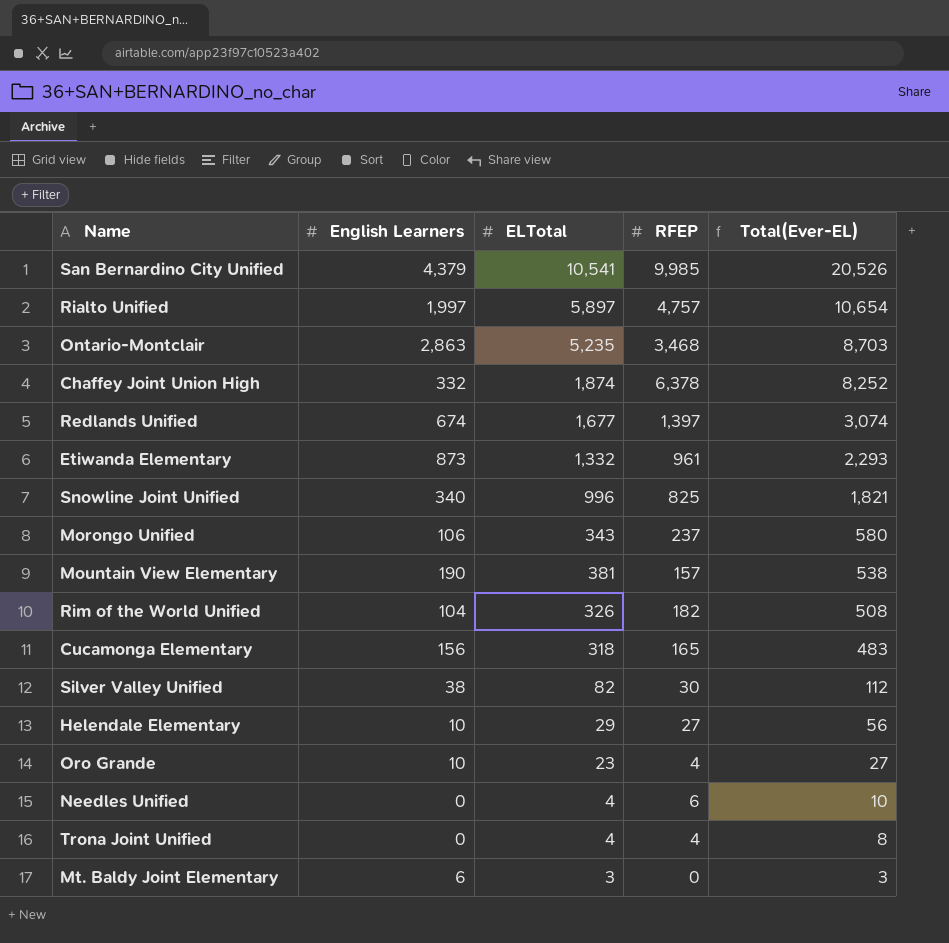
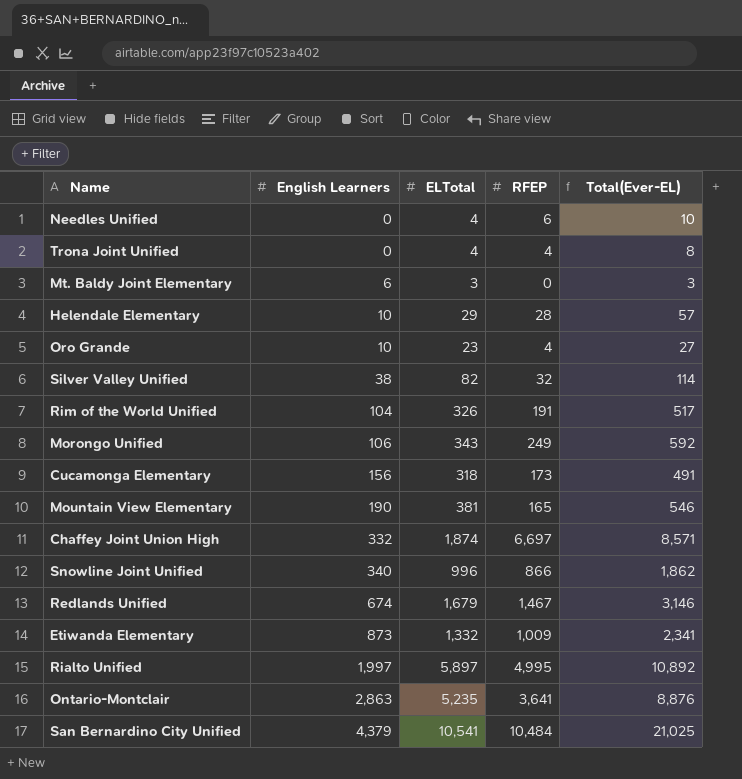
row order: Total(Ever-EL) descending -> English Learners ascending
Helendale Elementary | RFEP: 27 -> 28
Helendale Elementary | Total(Ever-EL): 56 -> 57
Silver Valley Unified | RFEP: 30 -> 32
Silver Valley Unified | Total(Ever-EL): 112 -> 114
Rim of the World Unified | RFEP: 182 -> 191
Rim of the World Unified | Total(Ever-EL): 508 -> 517
Morongo Unified | RFEP: 237 -> 249
Morongo Unified | Total(Ever-EL): 580 -> 592
Cucamonga Elementary | RFEP: 165 -> 173
Cucamonga Elementary | Total(Ever-EL): 483 -> 491
Mountain View Elementary | RFEP: 157 -> 165
Mountain View Elementary | Total(Ever-EL): 538 -> 546
Chaffey Joint Union High | RFEP: 6,378 -> 6,697
Chaffey Joint Union High | Total(Ever-EL): 8,252 -> 8,571
Snowline Joint Unified | RFEP: 825 -> 866
Snowline Joint Unified | Total(Ever-EL): 1,821 -> 1,862
Redlands Unified | ELTotal: 1,677 -> 1,679
Redlands Unified | RFEP: 1,397 -> 1,467
Redlands Unified | Total(Ever-EL): 3,074 -> 3,146
Etiwanda Elementary | RFEP: 961 -> 1,009
Etiwanda Elementary | Total(Ever-EL): 2,293 -> 2,341
Rialto Unified | RFEP: 4,757 -> 4,995
Rialto Unified | Total(Ever-EL): 10,654 -> 10,892
Ontario-Montclair | RFEP: 3,468 -> 3,641
Ontario-Montclair | Total(Ever-EL): 8,703 -> 8,876
San Bernardino City Unified | RFEP: 9,985 -> 10,484
San Bernardino City Unified | Total(Ever-EL): 20,526 -> 21,025

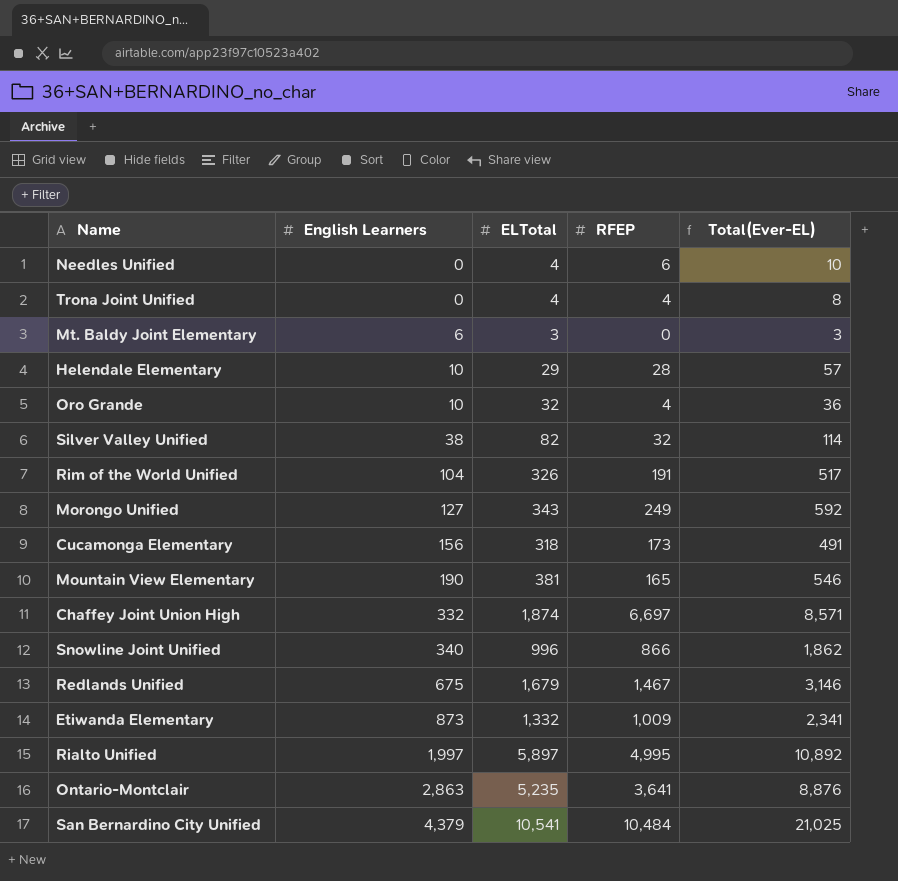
Oro Grande | ELTotal: 23 -> 32
Oro Grande | Total(Ever-EL): 27 -> 36
Morongo Unified | English Learners: 106 -> 127
Redlands Unified | English Learners: 674 -> 675

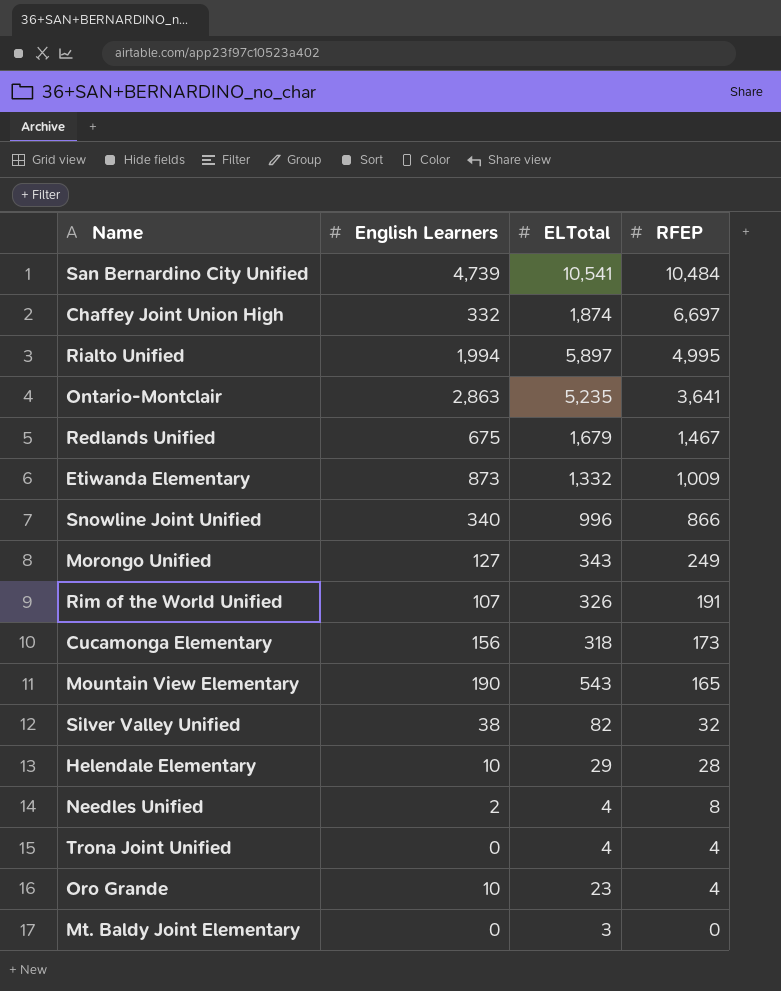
row order: English Learners ascending -> RFEP descending
column Total(Ever-EL) | formula: [ELTotal] + [RFEP] -> none
San Bernardino City Unified | English Learners: 4,379 -> 4,739
Rialto Unified | English Learners: 1,997 -> 1,994
Rim of the World Unified | English Learners: 104 -> 107
Mountain View Elementary | ELTotal: 381 -> 543
Needles Unified | English Learners: 0 -> 2
Needles Unified | RFEP: 6 -> 8
Oro Grande | ELTotal: 32 -> 23
Mt. Baldy Joint Elementary | English Learners: 6 -> 0

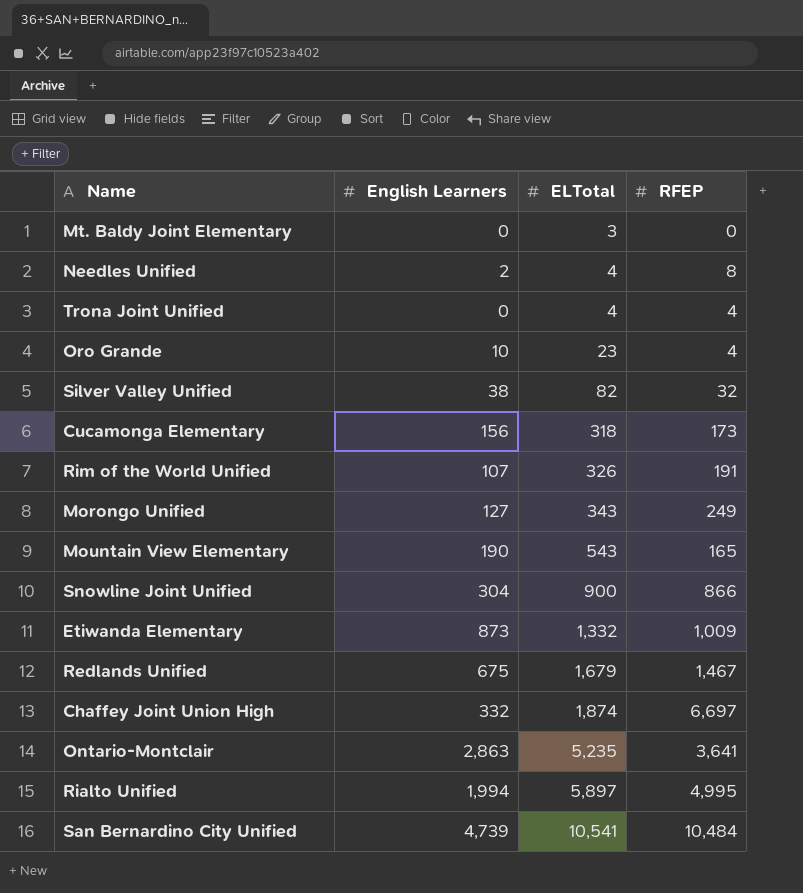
row order: RFEP descending -> ELTotal ascending
row Helendale Elementary: 10 | 29 | 28 -> none
Snowline Joint Unified | English Learners: 340 -> 304
Snowline Joint Unified | ELTotal: 996 -> 900

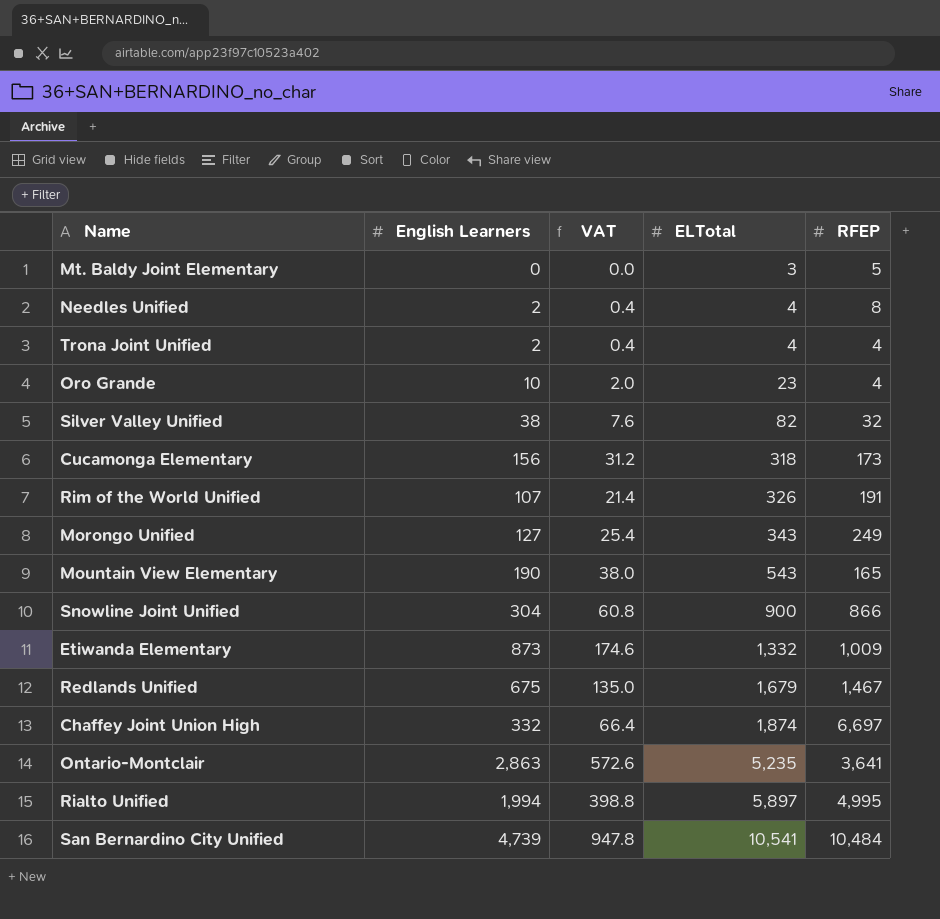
column VAT | formula: none -> [English Learners] * 0.2
Mt. Baldy Joint Elementary | RFEP: 0 -> 5
Trona Joint Unified | English Learners: 0 -> 2

